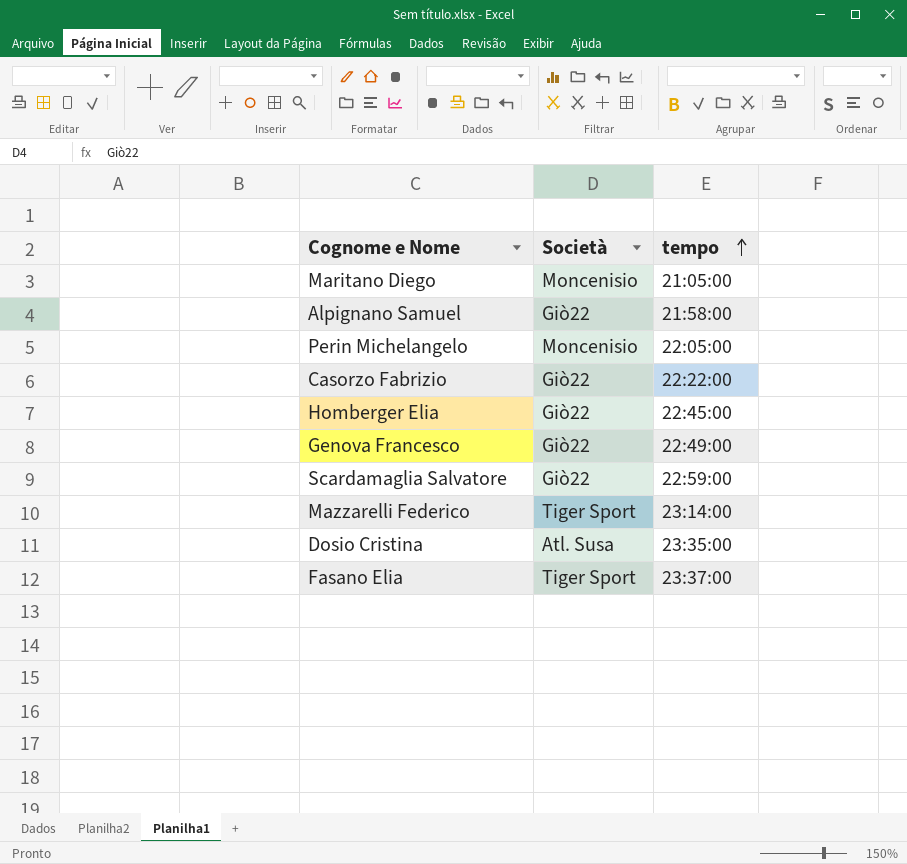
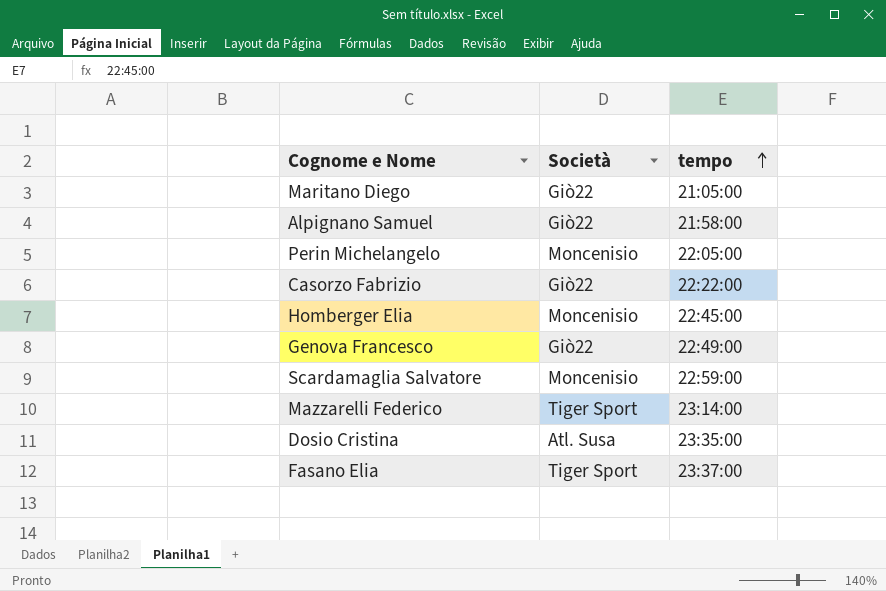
Maritano Diego | Società: Moncenisio -> Giò22
Homberger Elia | Società: Giò22 -> Moncenisio
Scardamaglia Salvatore | Società: Giò22 -> Moncenisio

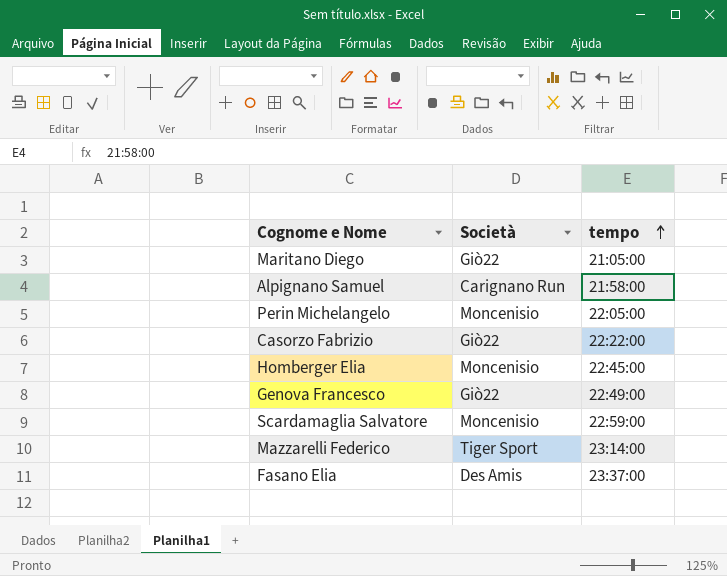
row Dosio Cristina: Atl. Susa | 23:35:00 -> none
Alpignano Samuel | Società: Giò22 -> Carignano Run
Fasano Elia | Società: Tiger Sport -> Des Amis

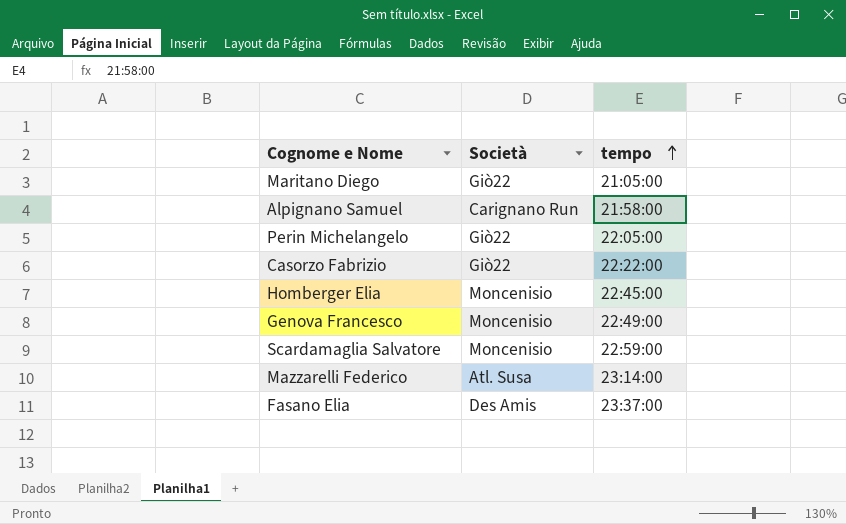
Perin Michelangelo | Società: Moncenisio -> Giò22
Genova Francesco | Società: Giò22 -> Moncenisio
Mazzarelli Federico | Società: Tiger Sport -> Atl. Susa

